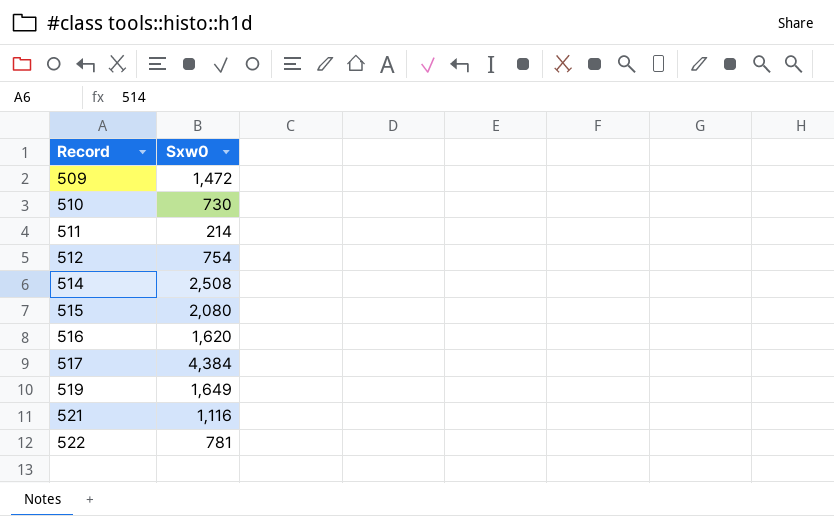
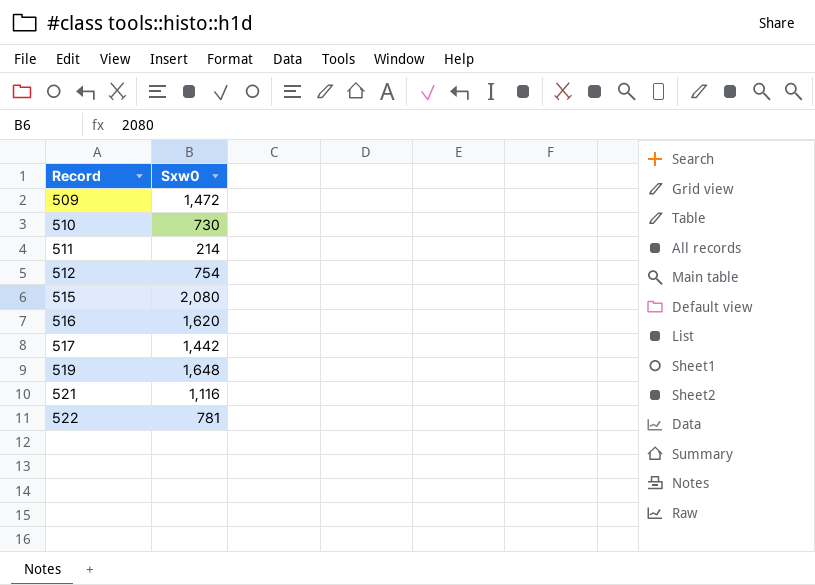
row 514: 2,508 -> none
517 | Sxw0: 4,384 -> 1,442
519 | Sxw0: 1,649 -> 1,648

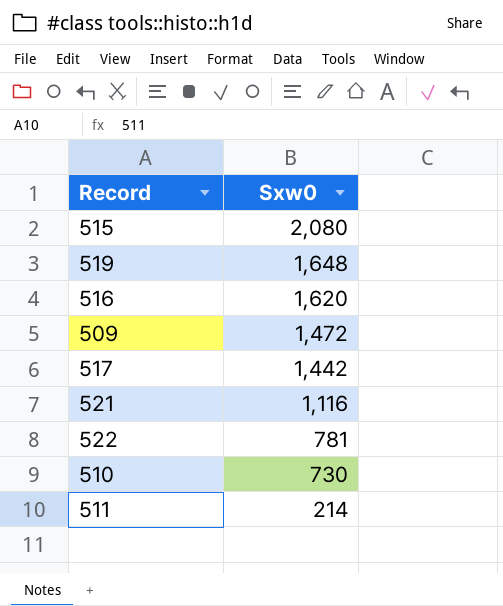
row order: Record ascending -> Sxw0 descending
row 512: 754 -> none

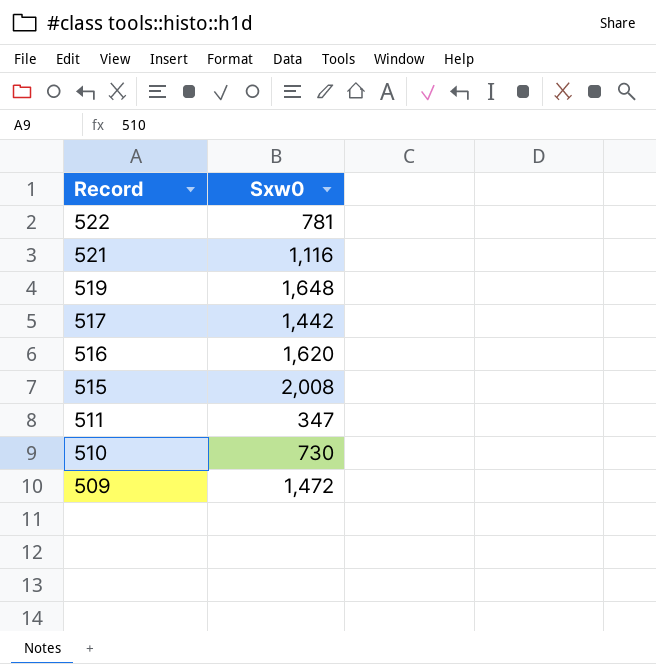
row order: Sxw0 descending -> Record descending
515 | Sxw0: 2,080 -> 2,008
511 | Sxw0: 214 -> 347

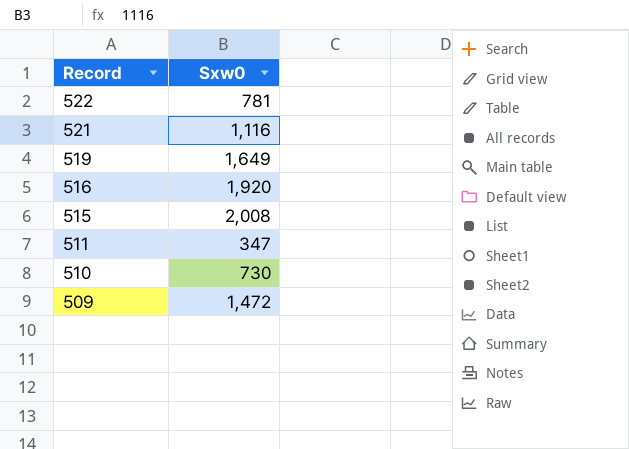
row 517: 1,442 -> none
519 | Sxw0: 1,648 -> 1,649
516 | Sxw0: 1,620 -> 1,920

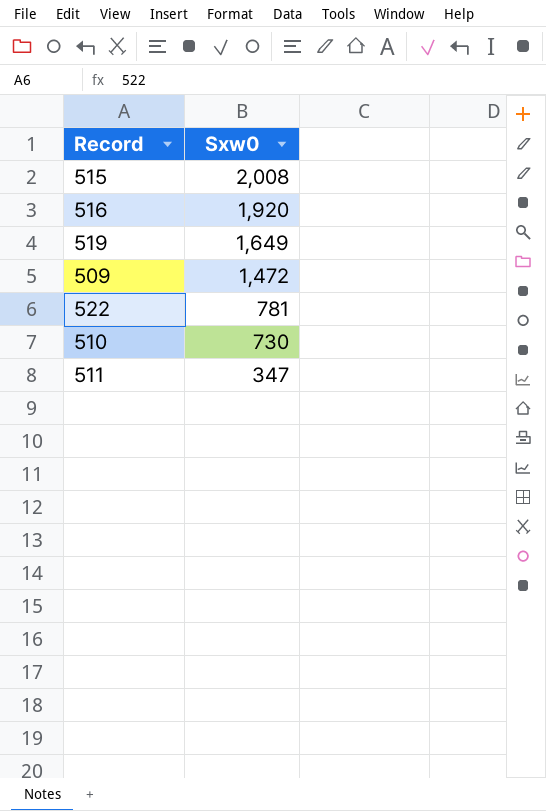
row order: Record descending -> Sxw0 descending
row 521: 1,116 -> none

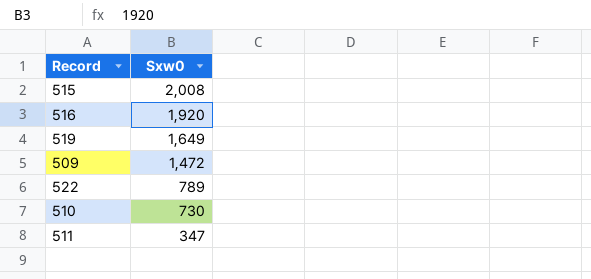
522 | Sxw0: 781 -> 789

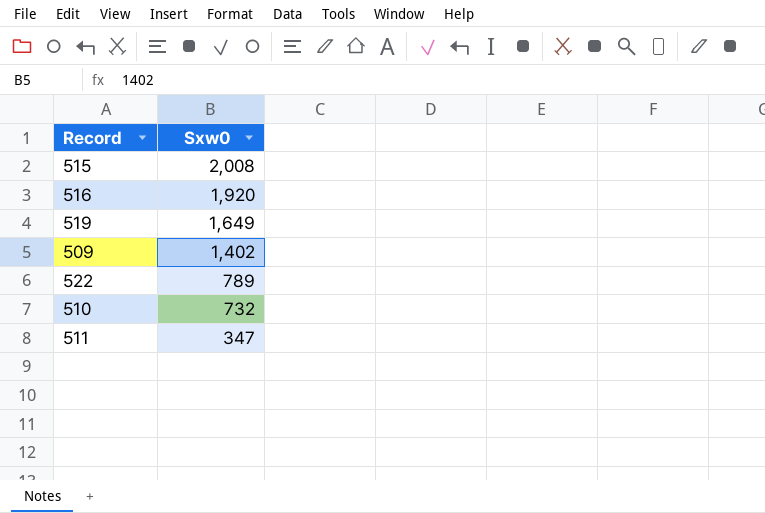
509 | Sxw0: 1,472 -> 1,402
510 | Sxw0: 730 -> 732

